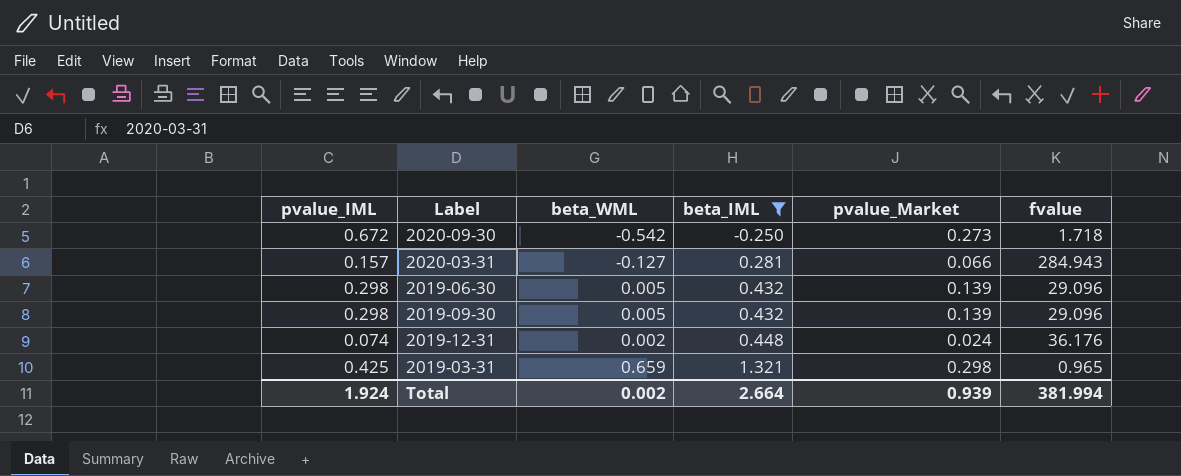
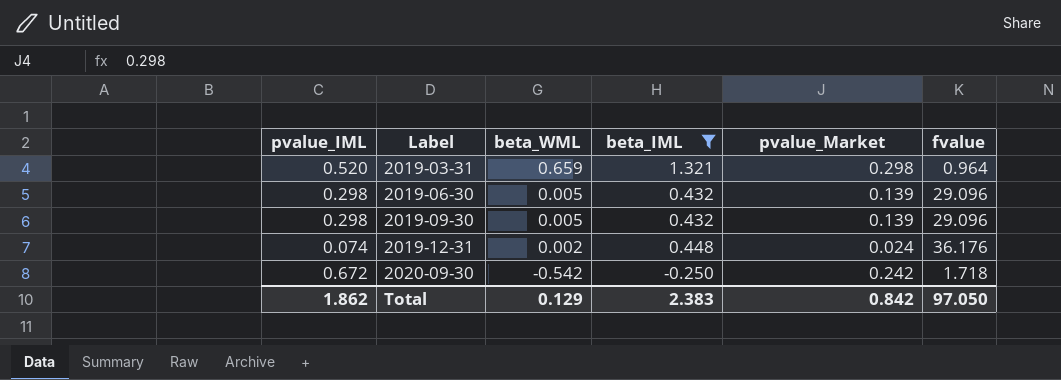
row order: beta_IML ascending -> Label ascending
row 2020-03-31: 0.157 | -0.127 | 0.281 | 0.066 | 284.943 -> none
2019-03-31 | pvalue_IML: 0.425 -> 0.520
2019-03-31 | fvalue: 0.965 -> 0.964
2020-09-30 | pvalue_Market: 0.273 -> 0.242
Total | pvalue_IML: 1.924 -> 1.862
Total | beta_WML: 0.002 -> 0.129
Total | beta_IML: 2.664 -> 2.383
Total | pvalue_Market: 0.939 -> 0.842
Total | fvalue: 381.994 -> 97.050

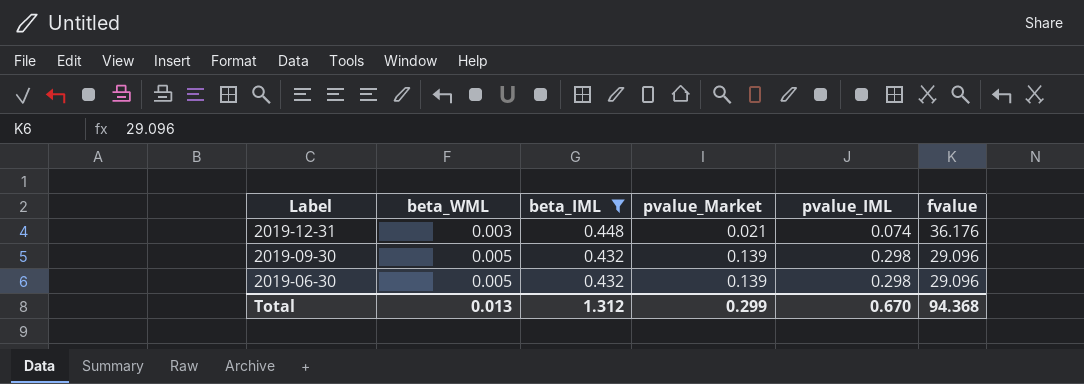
row order: Label ascending -> Label descending
column pvalue_IML | position: 1 -> 5
row 2019-03-31: 0.520 | 0.659 | 1.321 | 0.298 | 0.964 -> none
row 2020-09-30: 0.672 | -0.542 | -0.250 | 0.242 | 1.718 -> none
2019-12-31 | beta_WML: 0.002 -> 0.003
2019-12-31 | pvalue_Market: 0.024 -> 0.021
Total | beta_WML: 0.129 -> 0.013
Total | beta_IML: 2.383 -> 1.312
Total | pvalue_Market: 0.842 -> 0.299
Total | pvalue_IML: 1.862 -> 0.670
Total | fvalue: 97.050 -> 94.368

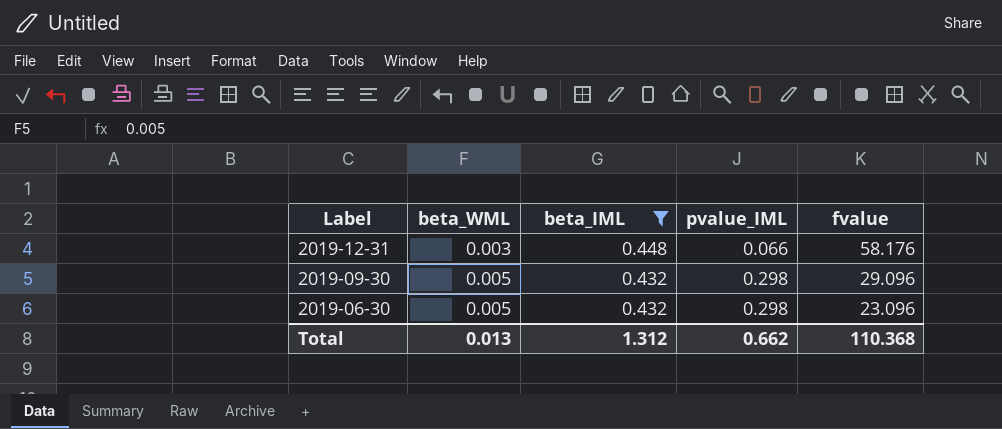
column pvalue_Market | position: 4 -> none
2019-12-31 | pvalue_IML: 0.074 -> 0.066
2019-12-31 | fvalue: 36.176 -> 58.176
2019-06-30 | fvalue: 29.096 -> 23.096
Total | pvalue_IML: 0.670 -> 0.662
Total | fvalue: 94.368 -> 110.368

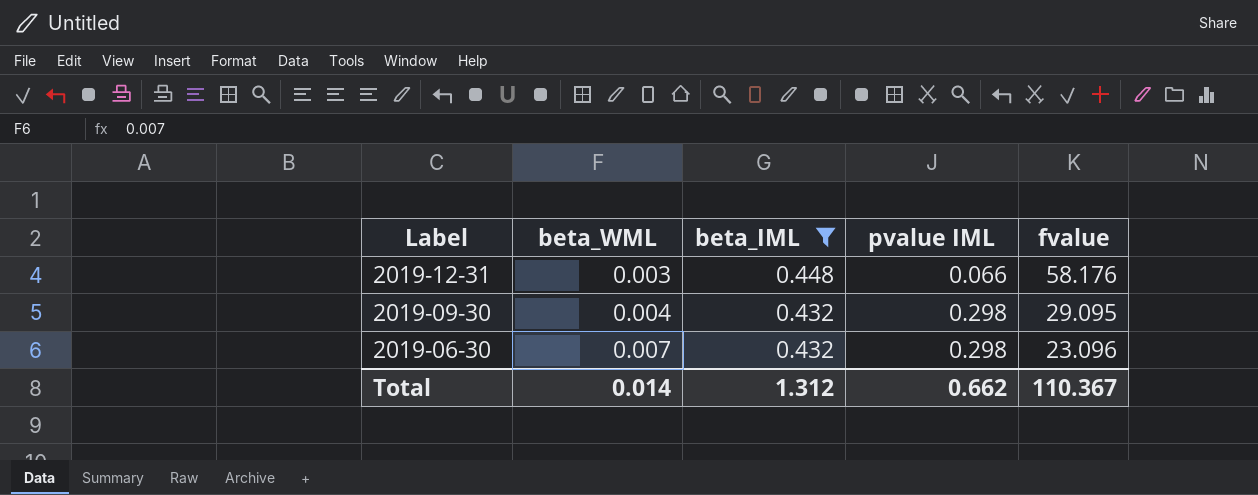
column name: pvalue_IML -> pvalue IML
2019-09-30 | beta_WML: 0.005 -> 0.004
2019-09-30 | fvalue: 29.096 -> 29.095
2019-06-30 | beta_WML: 0.005 -> 0.007
Total | beta_WML: 0.013 -> 0.014
Total | fvalue: 110.368 -> 110.367

